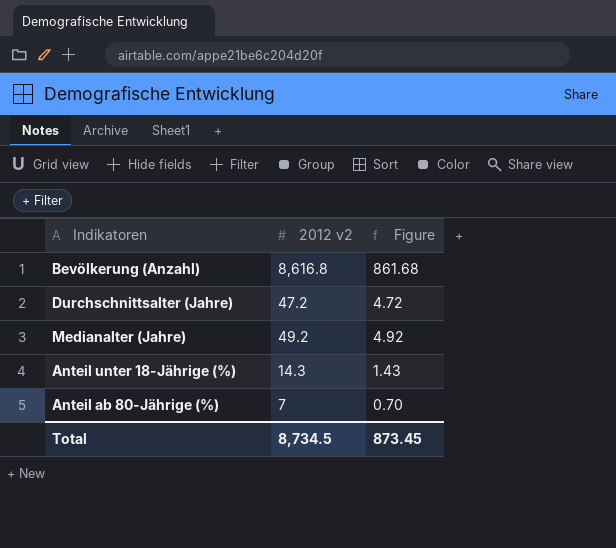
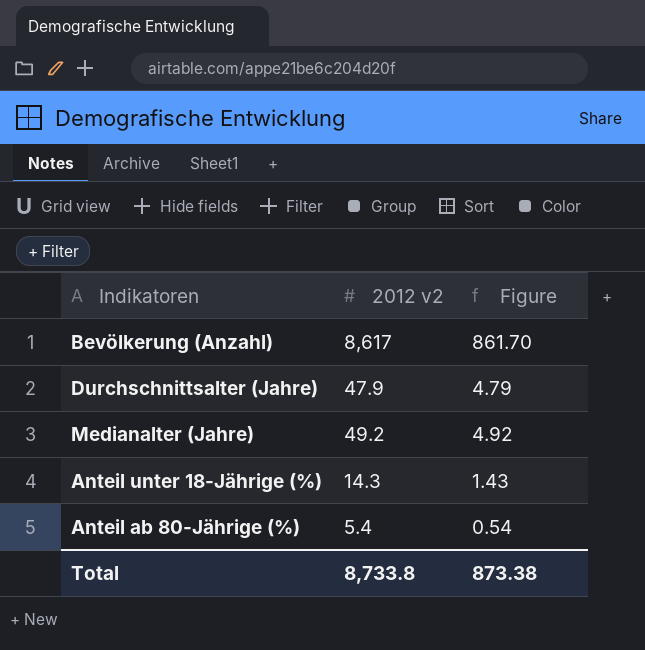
Bevölkerung (Anzahl) | 2012 v2: 8,616.8 -> 8,617
Bevölkerung (Anzahl) | Figure: 861.68 -> 861.70
Durchschnittsalter (Jahre) | 2012 v2: 47.2 -> 47.9
Durchschnittsalter (Jahre) | Figure: 4.72 -> 4.79
Anteil ab 80-Jährige (%) | 2012 v2: 7 -> 5.4
Anteil ab 80-Jährige (%) | Figure: 0.70 -> 0.54
Total | 2012 v2: 8,734.5 -> 8,733.8
Total | Figure: 873.45 -> 873.38

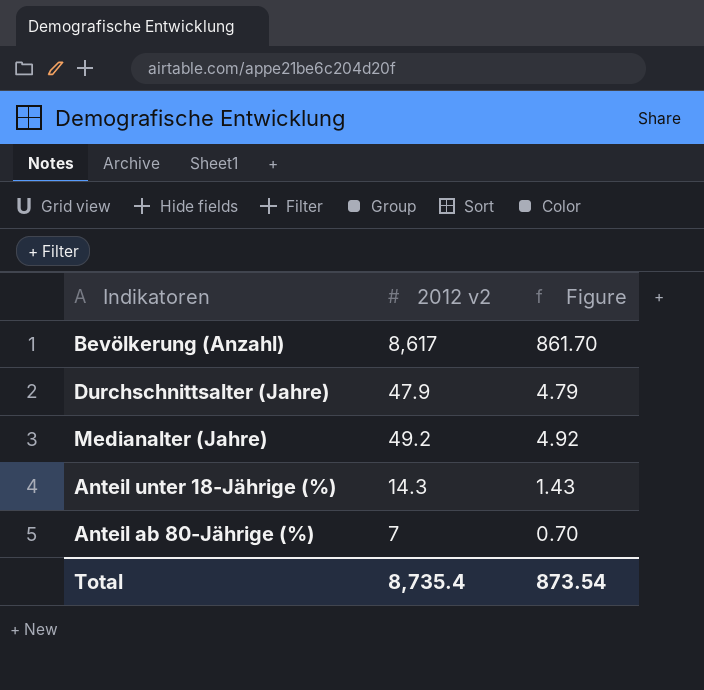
Anteil ab 80-Jährige (%) | 2012 v2: 5.4 -> 7
Anteil ab 80-Jährige (%) | Figure: 0.54 -> 0.70
Total | 2012 v2: 8,733.8 -> 8,735.4
Total | Figure: 873.38 -> 873.54

